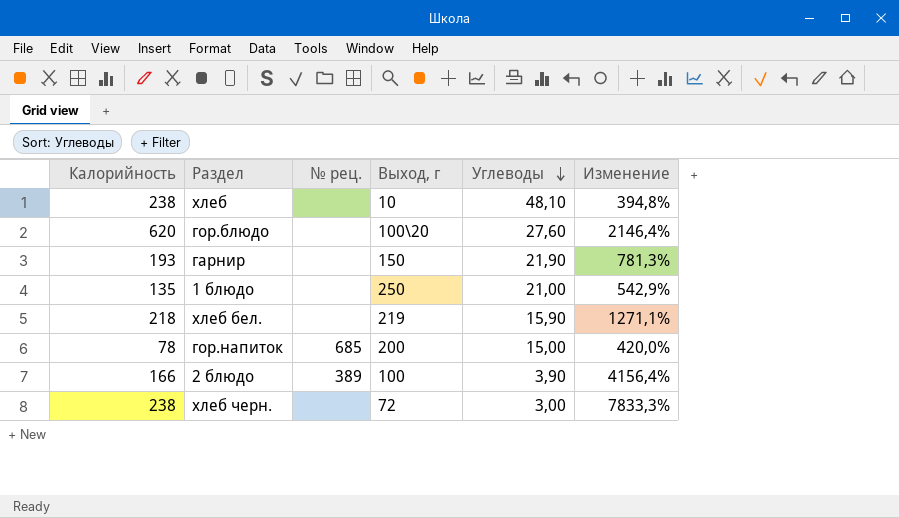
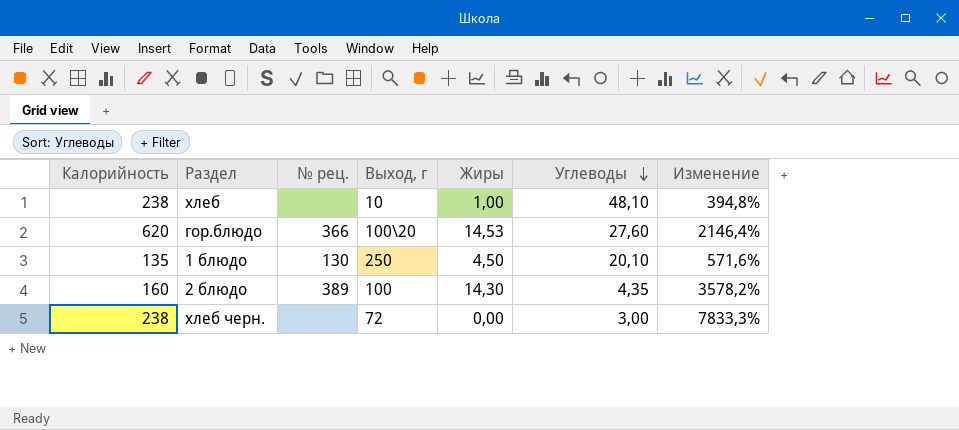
column Жиры | position: none -> 5
row гарнир: 193 | none | 150 | 21,90 | 781,3% -> none
row хлеб бел.: 218 | none | 219 | 15,90 | 1271,1% -> none
row гор.напиток: 78 | 685 | 200 | 15,00 | 420,0% -> none
гор.блюдо | № рец.: none -> 366
1 блюдо | № рец.: none -> 130
1 блюдо | Углеводы: 21,00 -> 20,10
1 блюдо | Изменение: 542,9% -> 571,6%
2 блюдо | Калорийность: 166 -> 160
2 блюдо | Углеводы: 3,90 -> 4,35
2 блюдо | Изменение: 4156,4% -> 3578,2%

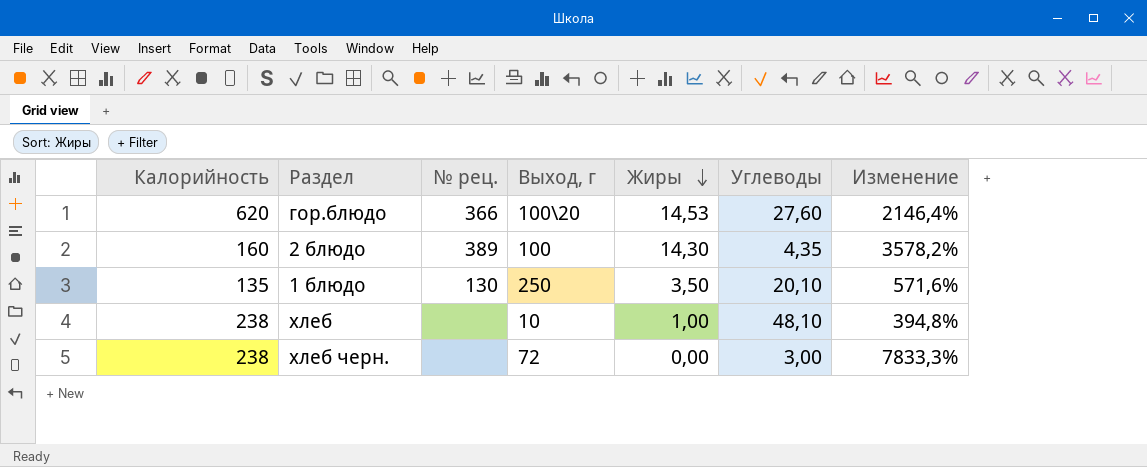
row order: Углеводы descending -> Жиры descending
1 блюдо | Жиры: 4,50 -> 3,50

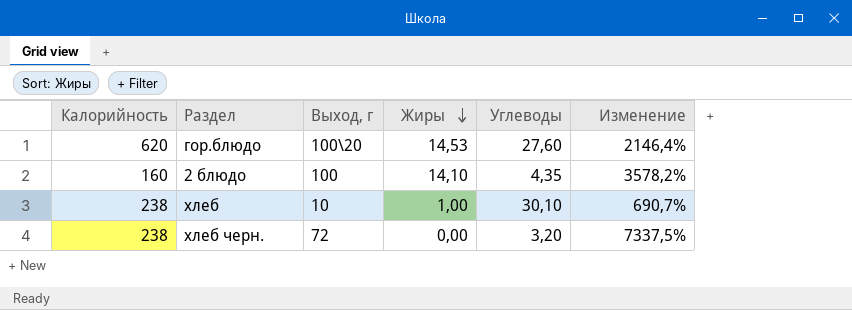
column № рец. | position: 3 -> none
row 1 блюдо: 135 | 130 | 250 | 3,50 | 20,10 | 571,6% -> none
2 блюдо | Жиры: 14,30 -> 14,10
хлеб | Углеводы: 48,10 -> 30,10
хлеб | Изменение: 394,8% -> 690,7%
хлеб черн. | Углеводы: 3,00 -> 3,20
хлеб черн. | Изменение: 7833,3% -> 7337,5%

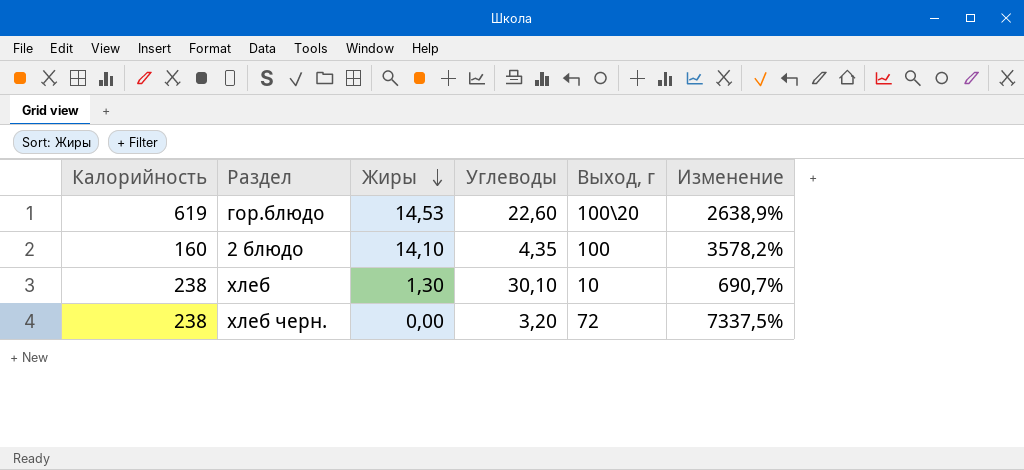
column Выход, г | position: 3 -> 5
гор.блюдо | Калорийность: 620 -> 619
гор.блюдо | Углеводы: 27,60 -> 22,60
гор.блюдо | Изменение: 2146,4% -> 2638,9%
хлеб | Жиры: 1,00 -> 1,30

